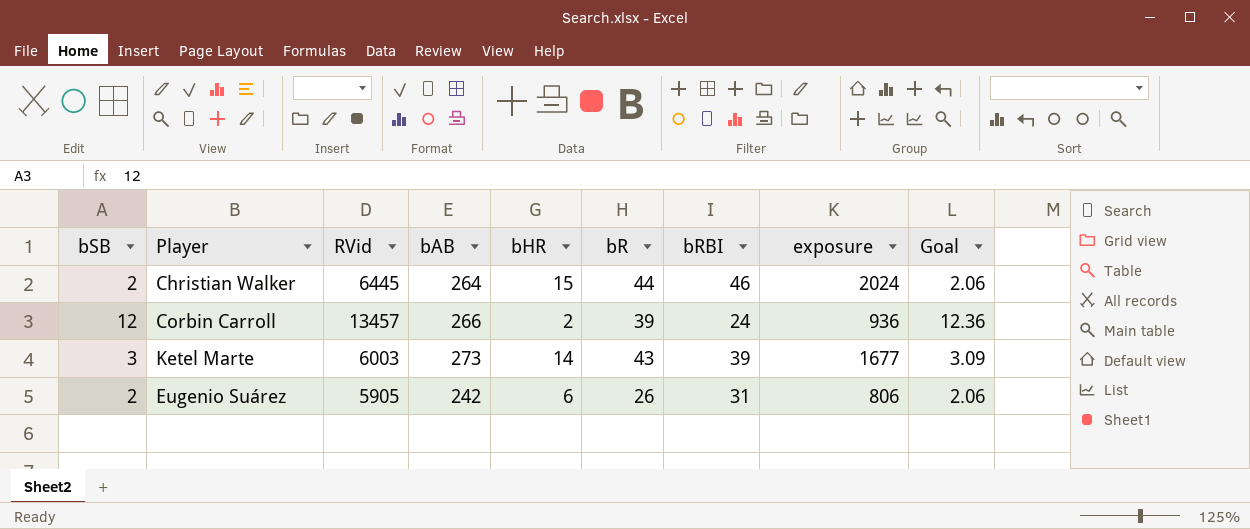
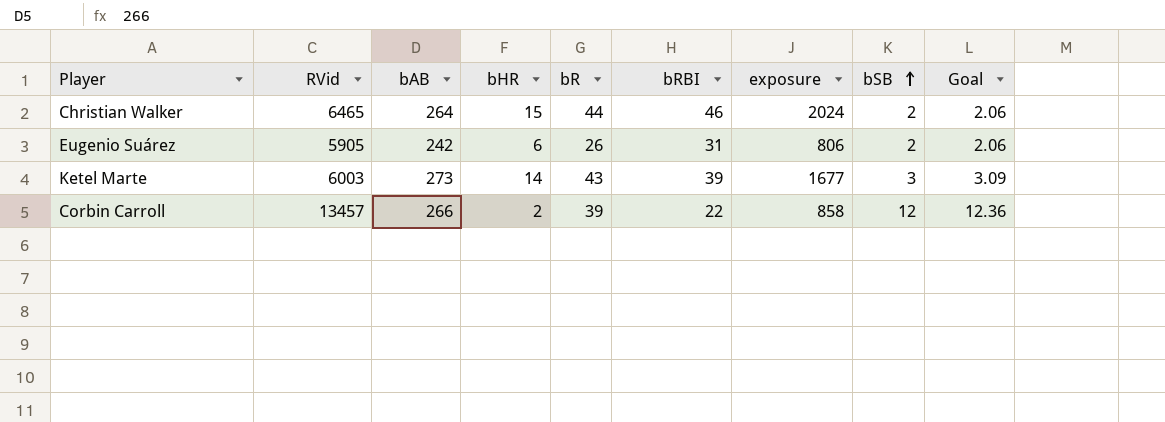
row order: none -> bSB ascending
column bSB | position: 1 -> 8
Christian Walker | RVid: 6445 -> 6465
Corbin Carroll | bRBI: 24 -> 22
Corbin Carroll | exposure: 936 -> 858

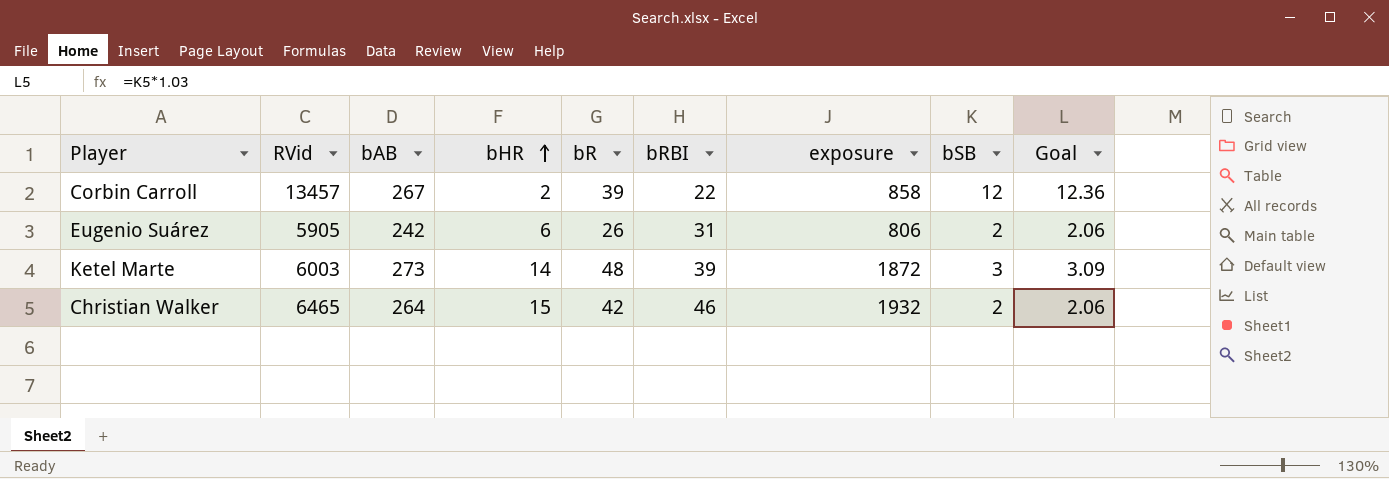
row order: bSB ascending -> bHR ascending
Corbin Carroll | bAB: 266 -> 267
Ketel Marte | bR: 43 -> 48
Ketel Marte | exposure: 1677 -> 1872
Christian Walker | bR: 44 -> 42
Christian Walker | exposure: 2024 -> 1932

